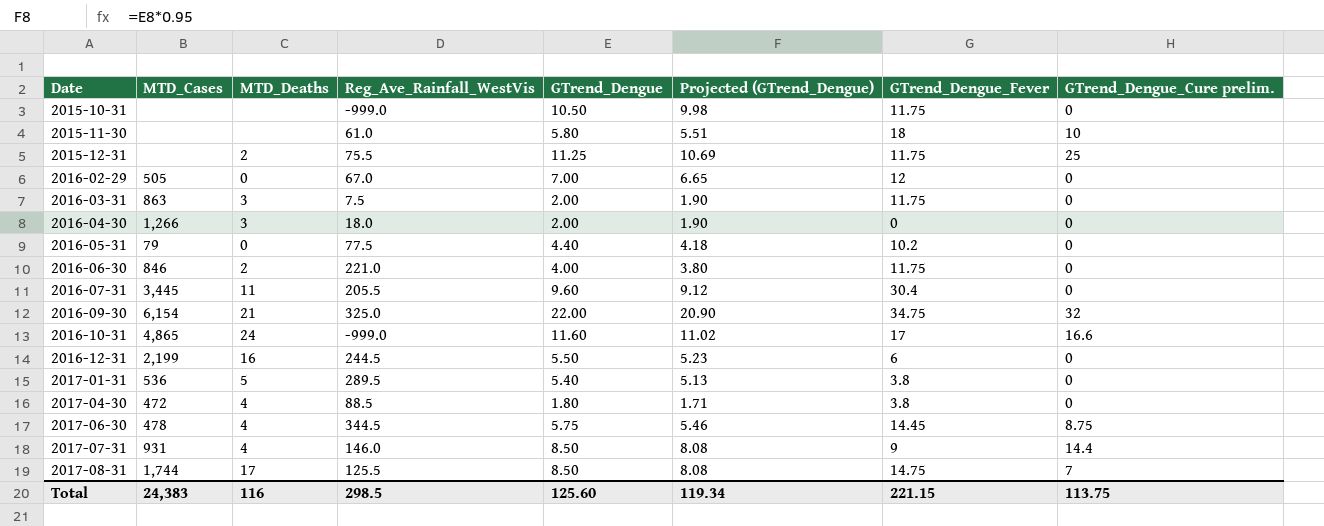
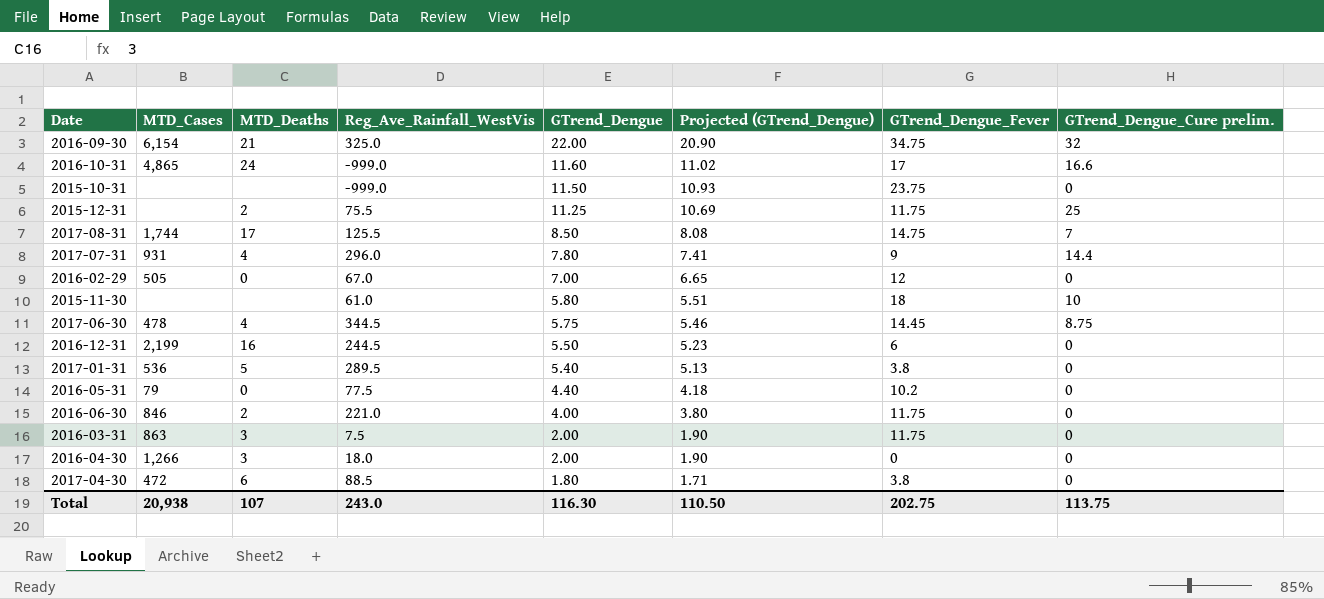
row order: Date ascending -> GTrend_Dengue descending
row 2016-07-31: 3,445 | 11 | 205.5 | 9.60 | 9.12 | 30.4 | 0 -> none
2015-10-31 | GTrend_Dengue: 10.50 -> 11.50
2015-10-31 | Projected (GTrend_Dengue): 9.98 -> 10.93
2015-10-31 | GTrend_Dengue_Fever: 11.75 -> 23.75
2017-07-31 | Reg_Ave_Rainfall_WestVis: 146.0 -> 296.0
2017-07-31 | GTrend_Dengue: 8.50 -> 7.80
2017-07-31 | Projected (GTrend_Dengue): 8.08 -> 7.41
2017-04-30 | MTD_Deaths: 4 -> 6
Total | MTD_Cases: 24,383 -> 20,938
Total | MTD_Deaths: 116 -> 107
Total | Reg_Ave_Rainfall_WestVis: 298.5 -> 243.0
Total | GTrend_Dengue: 125.60 -> 116.30
Total | Projected (GTrend_Dengue): 119.34 -> 110.50
Total | GTrend_Dengue_Fever: 221.15 -> 202.75

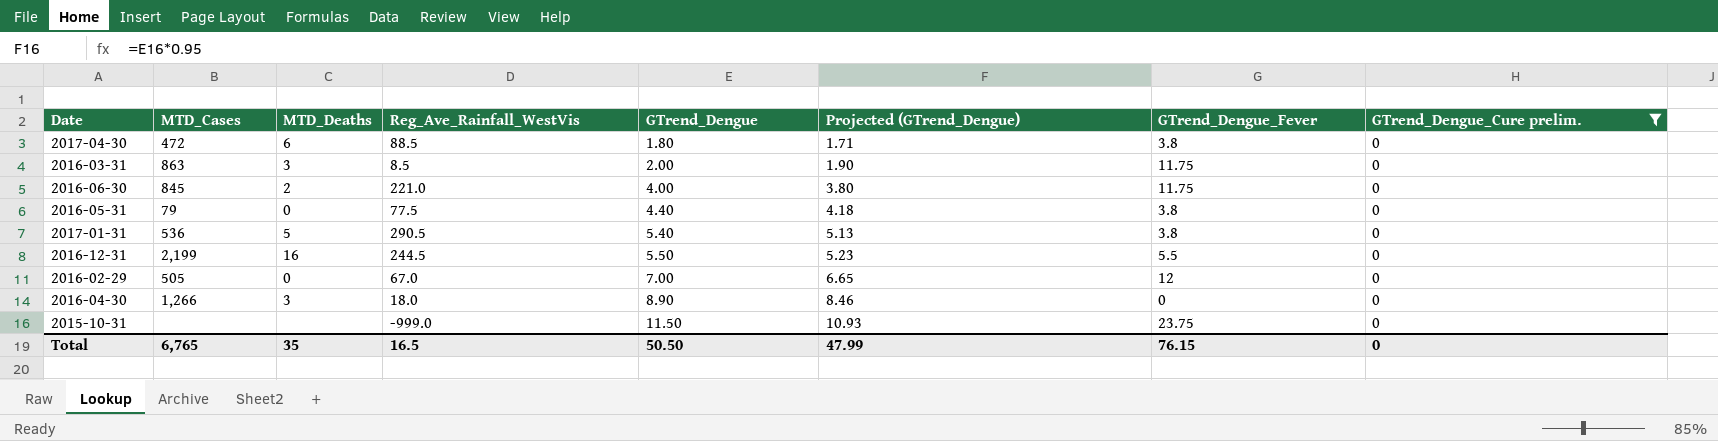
filter: none -> GTrend_Dengue_Cure prelim. = 0
row order: GTrend_Dengue descending -> GTrend_Dengue ascending
2016-03-31 | Reg_Ave_Rainfall_WestVis: 7.5 -> 8.5
2016-06-30 | MTD_Cases: 846 -> 845
2016-05-31 | GTrend_Dengue_Fever: 10.2 -> 3.8
2017-01-31 | Reg_Ave_Rainfall_WestVis: 289.5 -> 290.5
2016-12-31 | GTrend_Dengue_Fever: 6 -> 5.5
2016-04-30 | GTrend_Dengue: 2.00 -> 8.90
2016-04-30 | Projected (GTrend_Dengue): 1.90 -> 8.46
Total | MTD_Cases: 20,938 -> 6,765
Total | MTD_Deaths: 107 -> 35
Total | Reg_Ave_Rainfall_WestVis: 243.0 -> 16.5
Total | GTrend_Dengue: 116.30 -> 50.50
Total | Projected (GTrend_Dengue): 110.50 -> 47.99
Total | GTrend_Dengue_Fever: 202.75 -> 76.15
Total | GTrend_Dengue_Cure prelim.: 113.75 -> 0

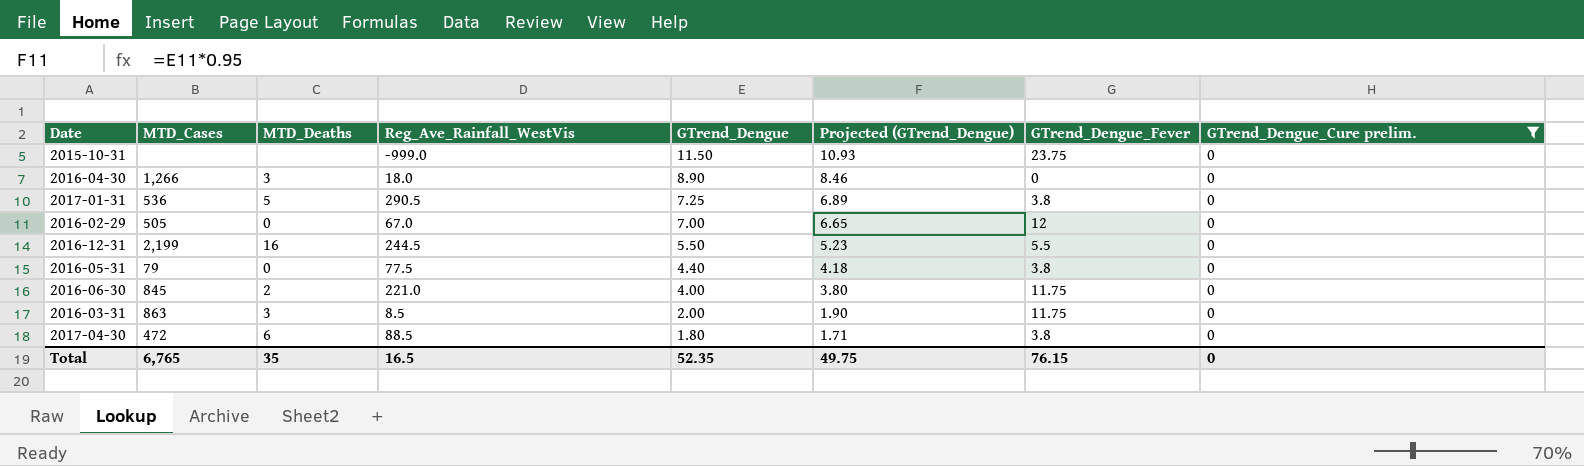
row order: GTrend_Dengue ascending -> GTrend_Dengue descending
2017-01-31 | GTrend_Dengue: 5.40 -> 7.25
2017-01-31 | Projected (GTrend_Dengue): 5.13 -> 6.89
Total | GTrend_Dengue: 50.50 -> 52.35
Total | Projected (GTrend_Dengue): 47.99 -> 49.75

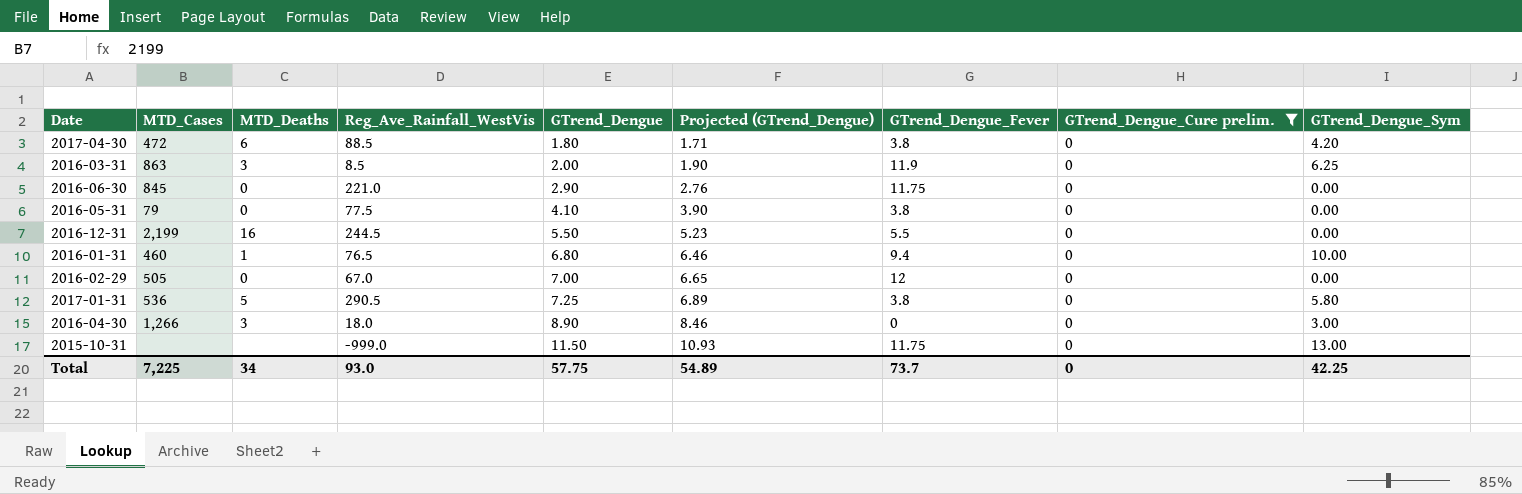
row order: GTrend_Dengue descending -> GTrend_Dengue ascending
column GTrend_Dengue_Sym | position: none -> 9
2016-03-31 | GTrend_Dengue_Fever: 11.75 -> 11.9
2016-06-30 | MTD_Deaths: 2 -> 0
2016-06-30 | GTrend_Dengue: 4.00 -> 2.90
2016-06-30 | Projected (GTrend_Dengue): 3.80 -> 2.76
2016-05-31 | GTrend_Dengue: 4.40 -> 4.10
2016-05-31 | Projected (GTrend_Dengue): 4.18 -> 3.90
row 2016-01-31: none -> 460 | 1 | 76.5 | 6.80 | 6.46 | 9.4 | 0 | 10.00
2015-10-31 | GTrend_Dengue_Fever: 23.75 -> 11.75
Total | MTD_Cases: 6,765 -> 7,225
Total | MTD_Deaths: 35 -> 34
Total | Reg_Ave_Rainfall_WestVis: 16.5 -> 93.0
Total | GTrend_Dengue: 52.35 -> 57.75
Total | Projected (GTrend_Dengue): 49.75 -> 54.89
Total | GTrend_Dengue_Fever: 76.15 -> 73.7

